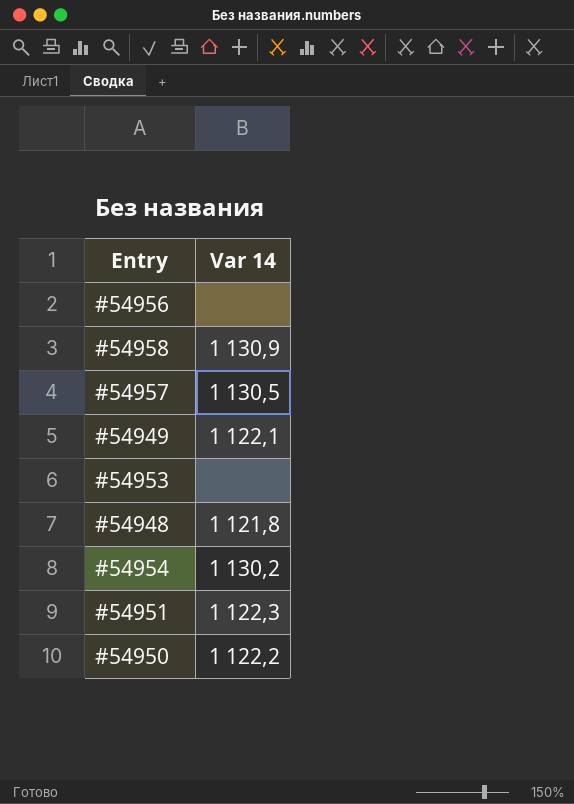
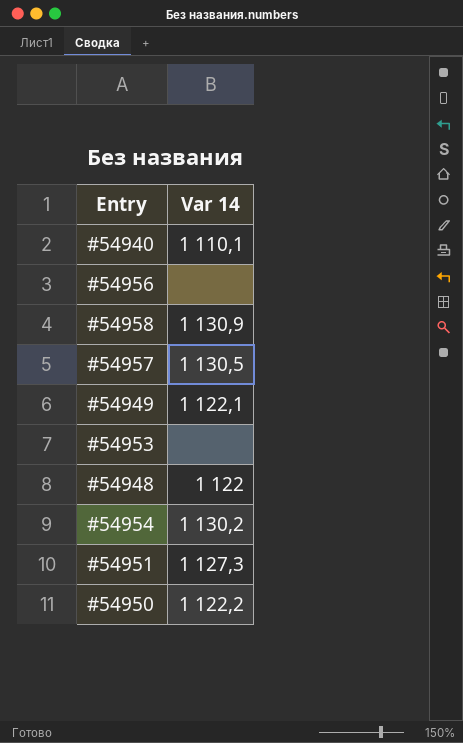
row #54940: none -> 1 110,1
#54948 | Var 14: 1 121,8 -> 1 122
#54951 | Var 14: 1 122,3 -> 1 127,3

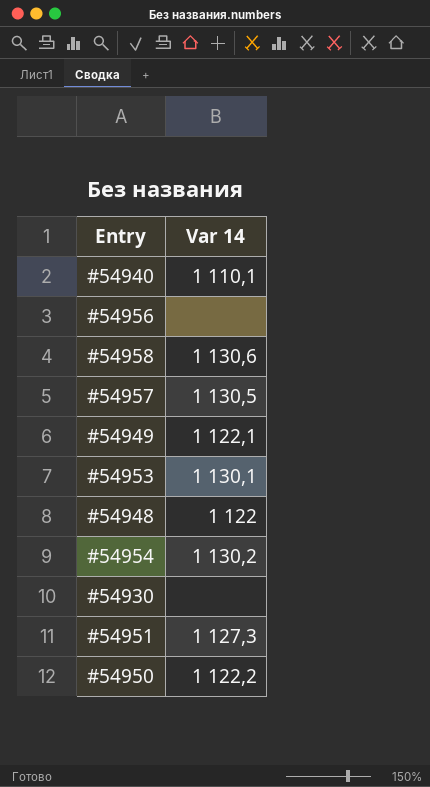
#54958 | Var 14: 1 130,9 -> 1 130,6
#54953 | Var 14: none -> 1 130,1
row #54930: none -> none

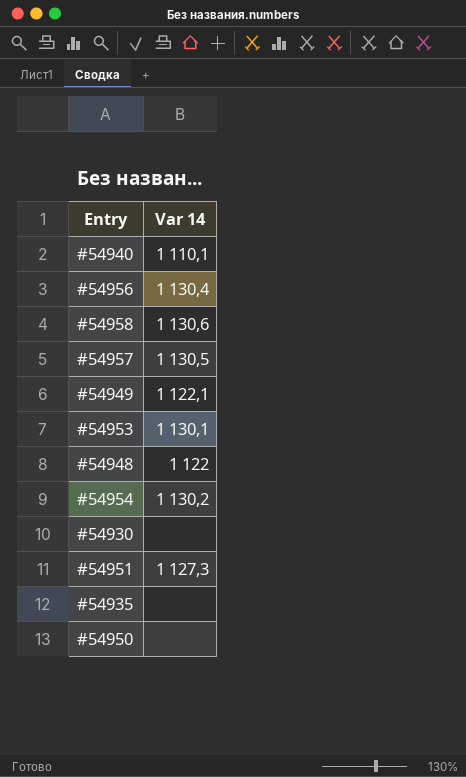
#54956 | Var 14: none -> 1 130,4
row #54935: none -> none
#54950 | Var 14: 1 122,2 -> none

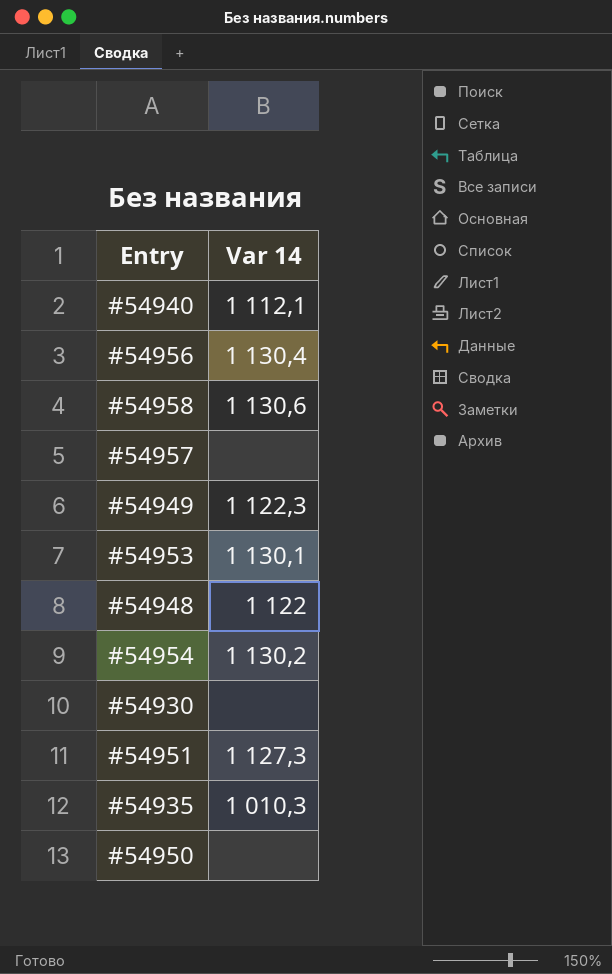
#54940 | Var 14: 1 110,1 -> 1 112,1
#54957 | Var 14: 1 130,5 -> none
#54949 | Var 14: 1 122,1 -> 1 122,3
#54935 | Var 14: none -> 1 010,3

